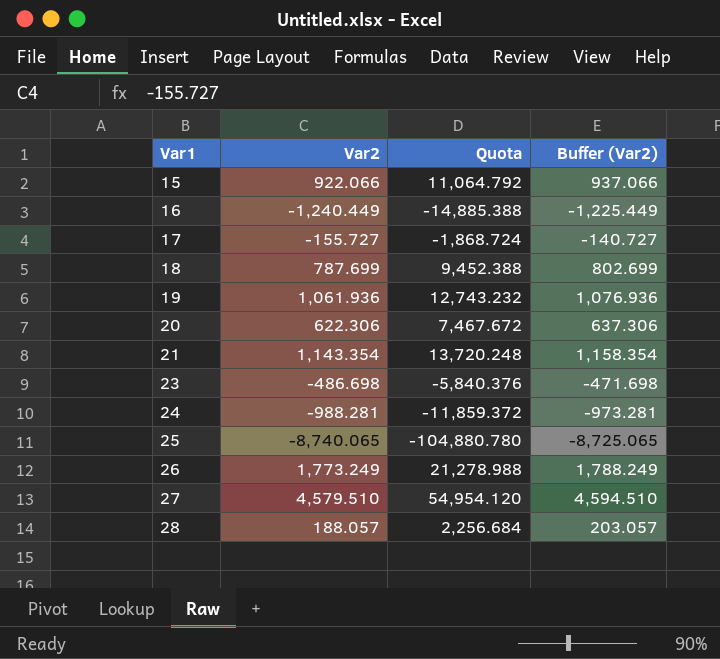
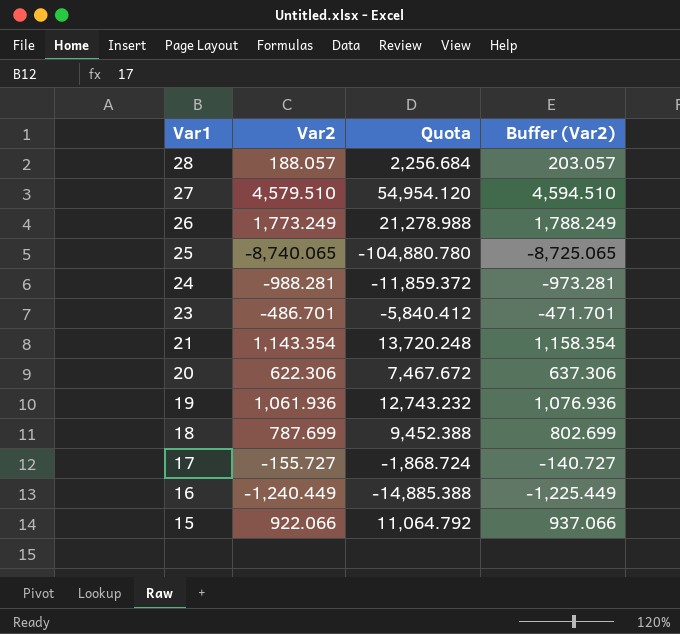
row order: Var1 ascending -> Var1 descending
23 | Var2: -486.698 -> -486.701
23 | Quota: -5,840.376 -> -5,840.412
23 | Buffer (Var2): -471.698 -> -471.701

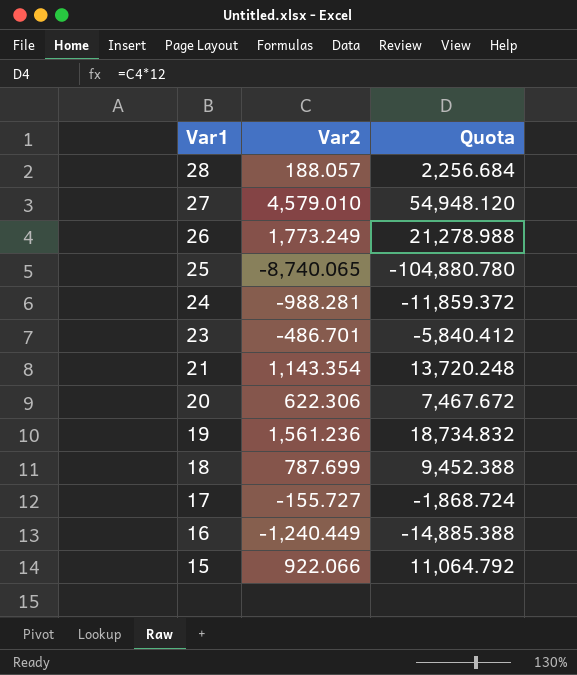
column Buffer (Var2) | formula: [Var2] + 15 -> none
27 | Var2: 4,579.510 -> 4,579.010
27 | Quota: 54,954.120 -> 54,948.120
19 | Var2: 1,061.936 -> 1,561.236
19 | Quota: 12,743.232 -> 18,734.832

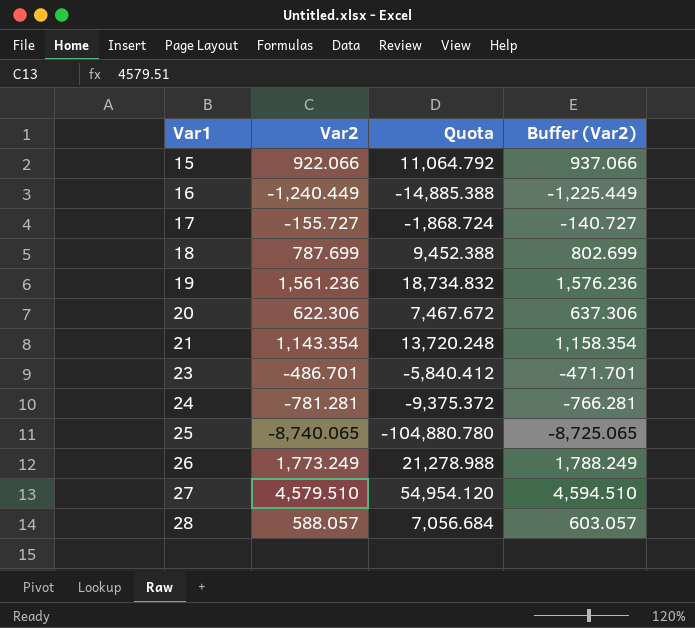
row order: Var1 descending -> Var1 ascending
column Buffer (Var2) | formula: none -> [Var2] + 15
24 | Var2: -988.281 -> -781.281
24 | Quota: -11,859.372 -> -9,375.372
27 | Var2: 4,579.010 -> 4,579.510
27 | Quota: 54,948.120 -> 54,954.120
28 | Var2: 188.057 -> 588.057
28 | Quota: 2,256.684 -> 7,056.684

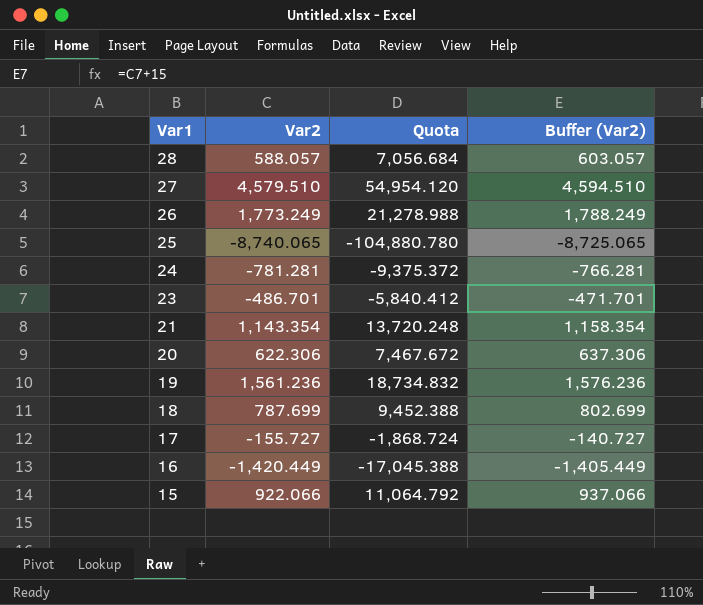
row order: Var1 ascending -> Var1 descending
16 | Var2: -1,240.449 -> -1,420.449
16 | Quota: -14,885.388 -> -17,045.388
16 | Buffer (Var2): -1,225.449 -> -1,405.449

